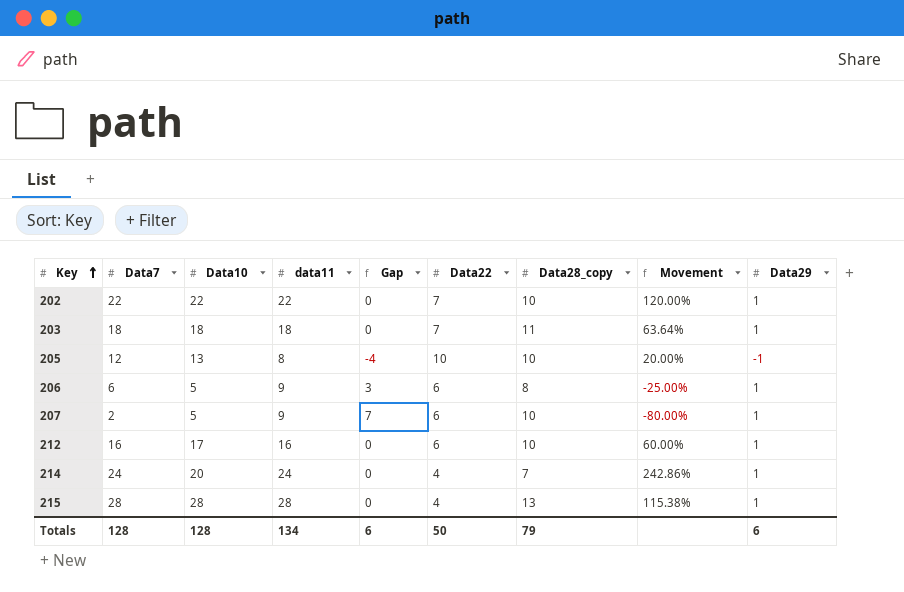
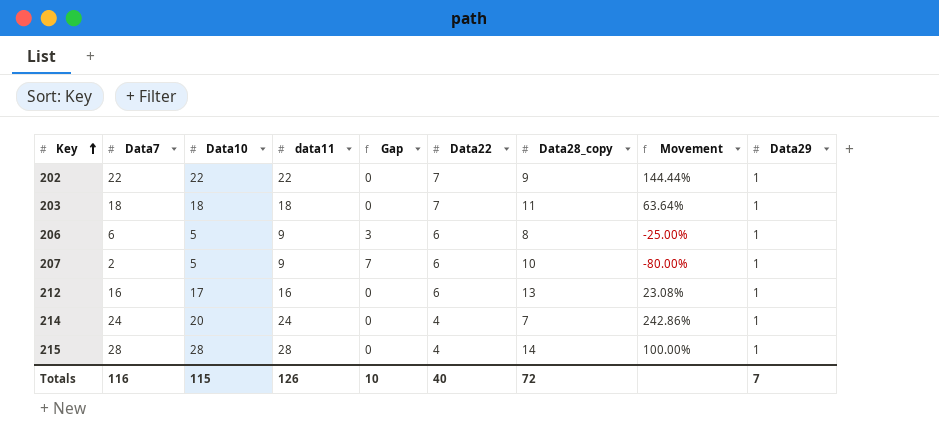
row 205: 12 | 13 | 8 | -4 | 10 | 10 | 20.00% | -1 -> none
202 | Data28_copy: 10 -> 9
202 | Movement: 120.00% -> 144.44%
212 | Data28_copy: 10 -> 13
212 | Movement: 60.00% -> 23.08%
215 | Data28_copy: 13 -> 14
215 | Movement: 115.38% -> 100.00%
Totals | Data7: 128 -> 116
Totals | Data10: 128 -> 115
Totals | data11: 134 -> 126
Totals | Gap: 6 -> 10
Totals | Data22: 50 -> 40
Totals | Data28_copy: 79 -> 72
Totals | Data29: 6 -> 7

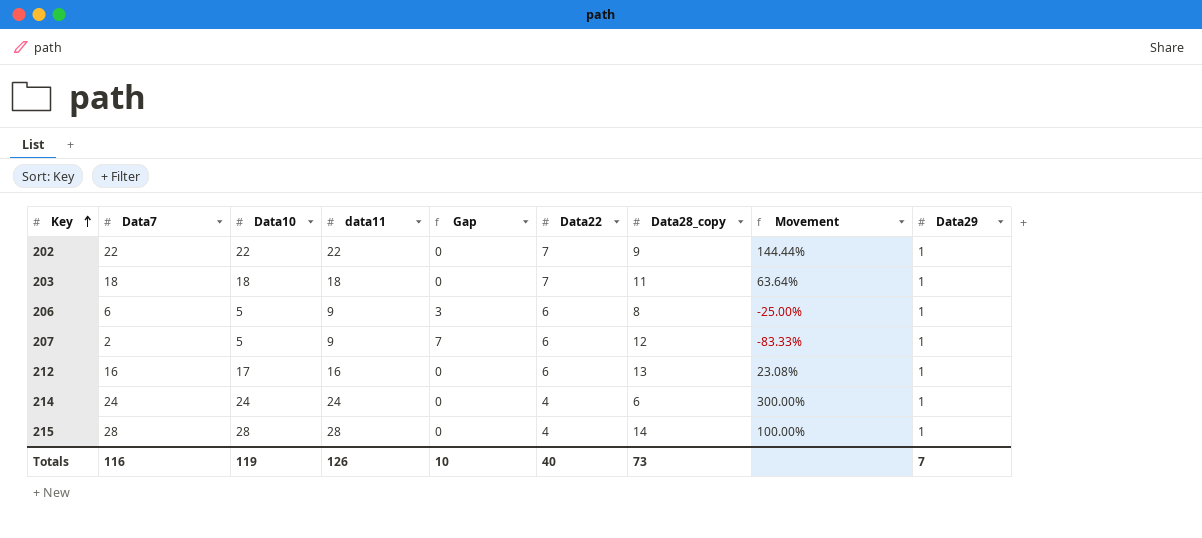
207 | Data28_copy: 10 -> 12
207 | Movement: -80.00% -> -83.33%
214 | Data10: 20 -> 24
214 | Data28_copy: 7 -> 6
214 | Movement: 242.86% -> 300.00%
Totals | Data10: 115 -> 119
Totals | Data28_copy: 72 -> 73

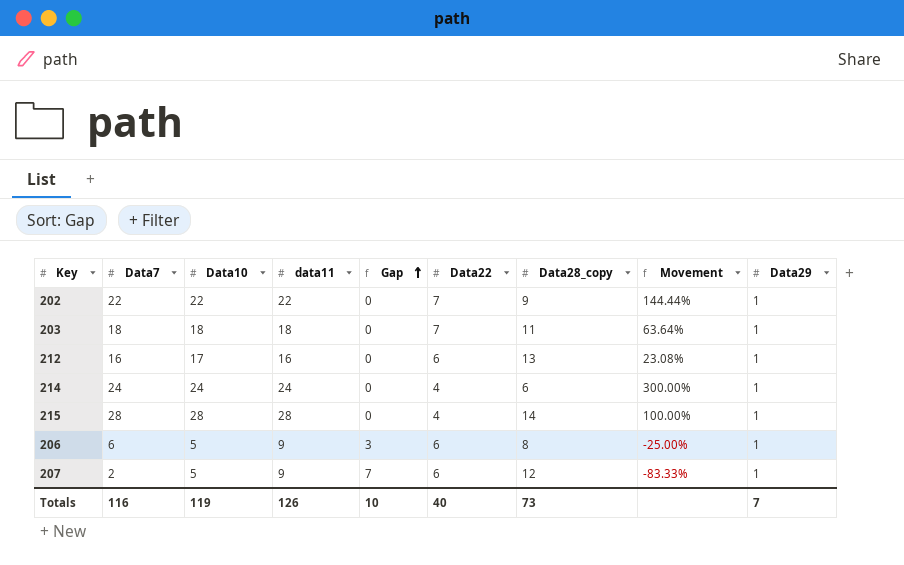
row order: Key ascending -> Gap ascending

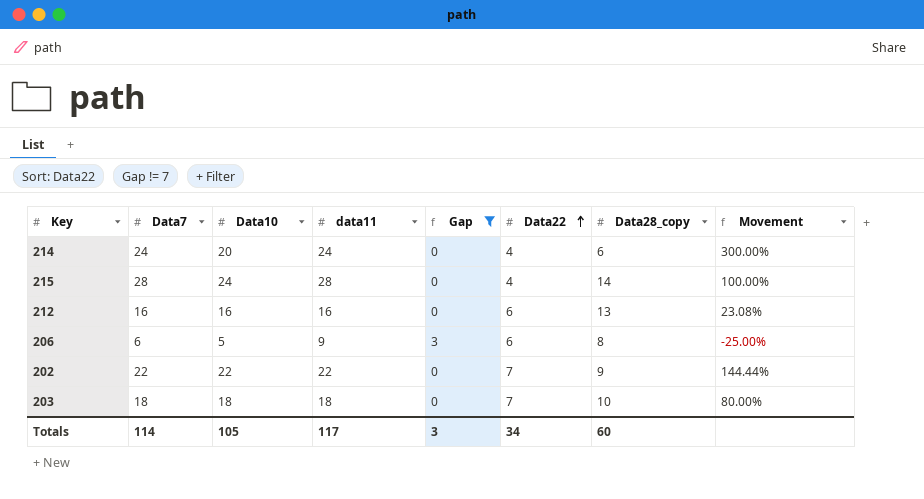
filter: none -> Gap != 7
row order: Gap ascending -> Data22 ascending
column Data29 | position: 9 -> none
214 | Data10: 24 -> 20
215 | Data10: 28 -> 24
212 | Data10: 17 -> 16
203 | Data28_copy: 11 -> 10
203 | Movement: 63.64% -> 80.00%
Totals | Data7: 116 -> 114
Totals | Data10: 119 -> 105
Totals | data11: 126 -> 117
Totals | Gap: 10 -> 3
Totals | Data22: 40 -> 34
Totals | Data28_copy: 73 -> 60

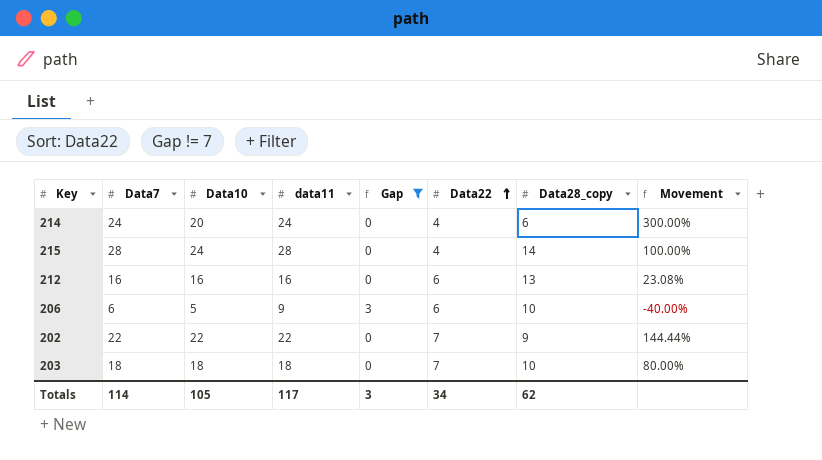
206 | Data28_copy: 8 -> 10
206 | Movement: -25.00% -> -40.00%
Totals | Data28_copy: 60 -> 62

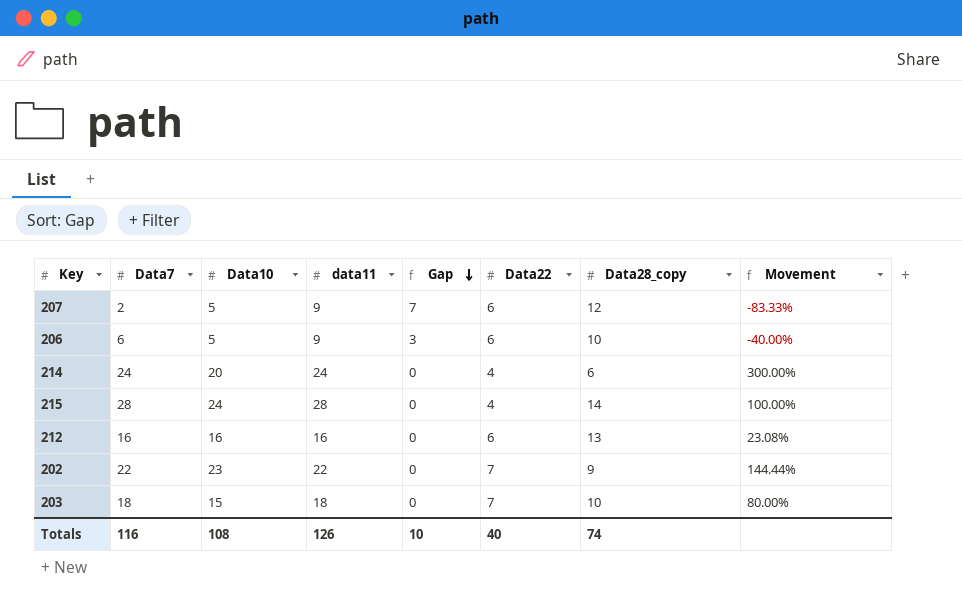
filter: Gap != 7 -> none
row order: Data22 ascending -> Gap descending
202 | Data10: 22 -> 23
203 | Data10: 18 -> 15
Totals | Data7: 114 -> 116
Totals | Data10: 105 -> 108
Totals | data11: 117 -> 126
Totals | Gap: 3 -> 10
Totals | Data22: 34 -> 40
Totals | Data28_copy: 62 -> 74

